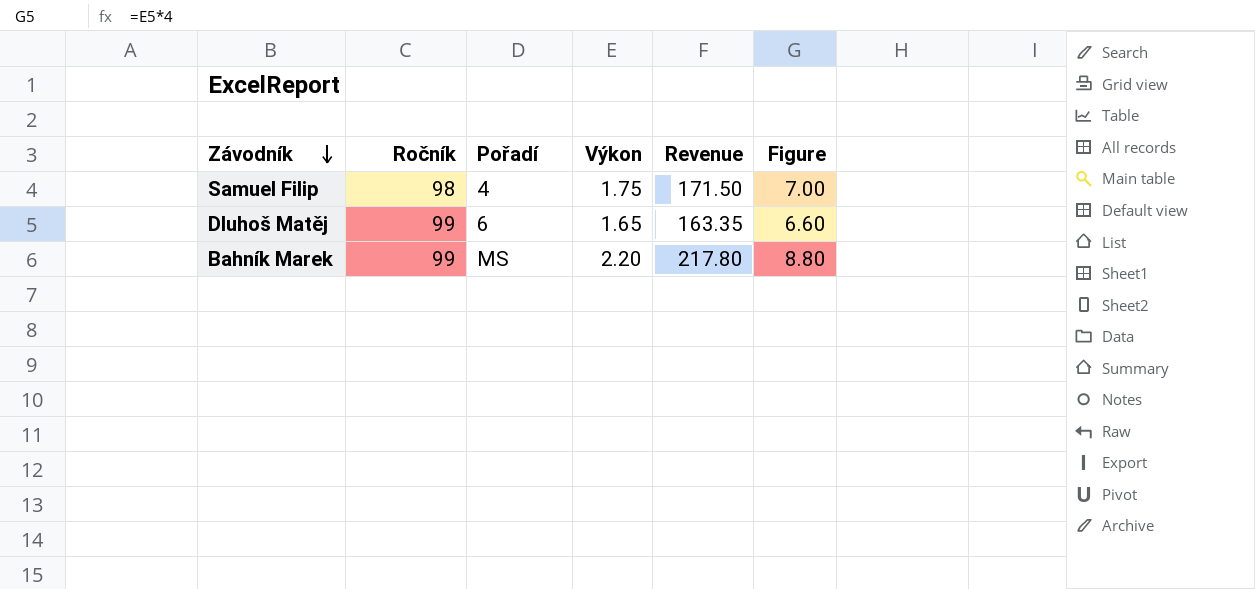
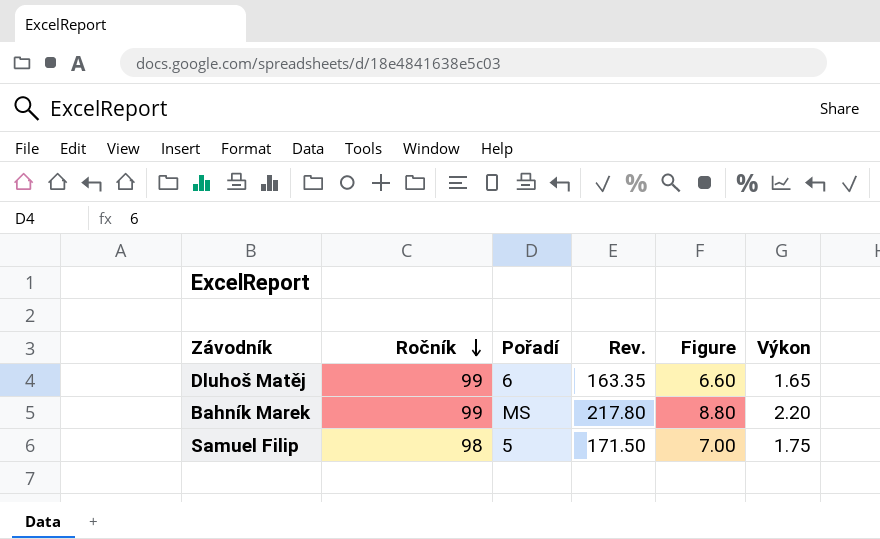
row order: Závodník descending -> Ročník descending
column name: Revenue -> Rev.
column Výkon | position: 4 -> 6
Samuel Filip | Pořadí: 4 -> 5

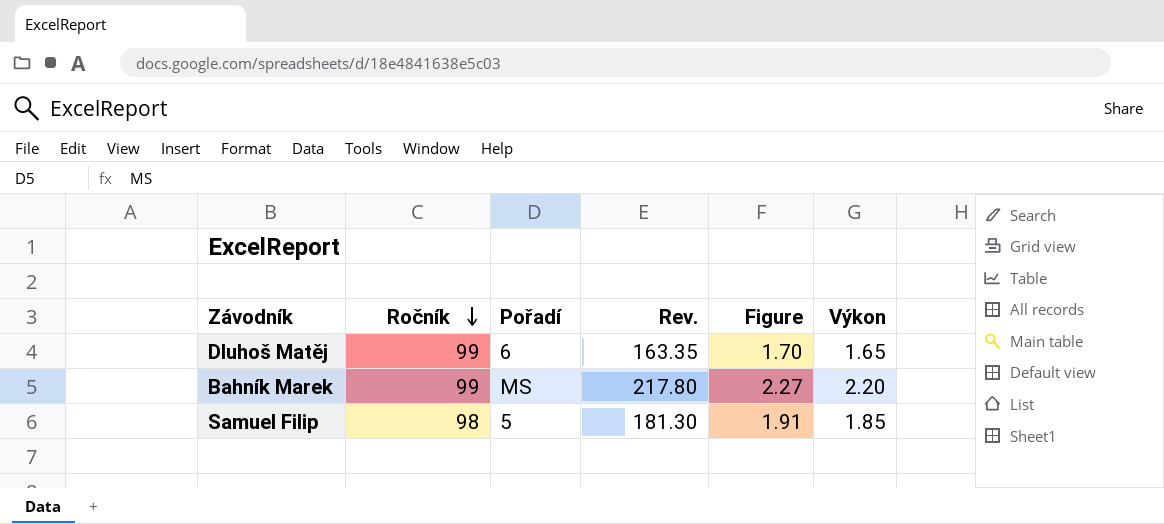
column Figure | formula: [Výkon] * 4 -> [Výkon] * 1.03
Samuel Filip | Rev.: 171.50 -> 181.30
Samuel Filip | Výkon: 1.75 -> 1.85

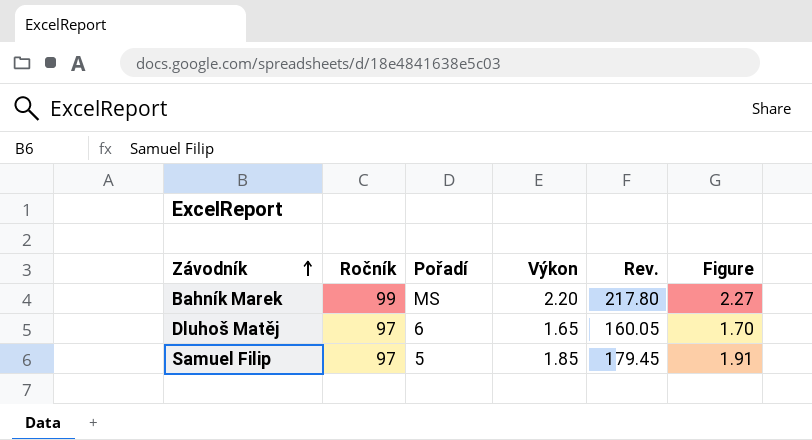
row order: Ročník descending -> Závodník ascending
column Výkon | position: 6 -> 4
Dluhoš Matěj | Ročník: 99 -> 97
Dluhoš Matěj | Rev.: 163.35 -> 160.05
Samuel Filip | Ročník: 98 -> 97
Samuel Filip | Rev.: 181.30 -> 179.45

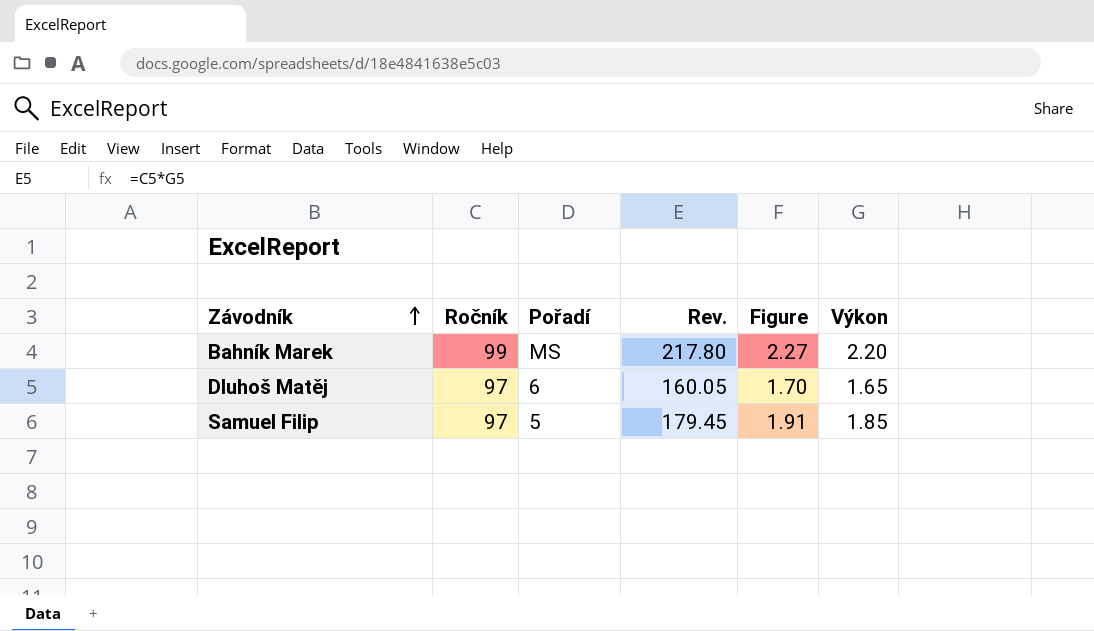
column Výkon | position: 4 -> 6

